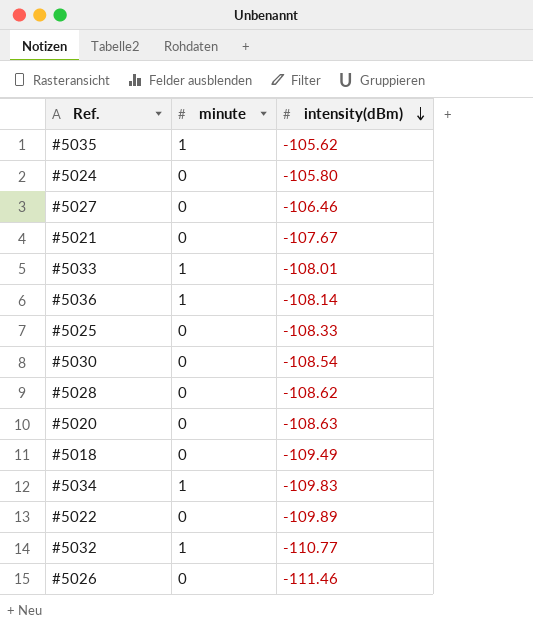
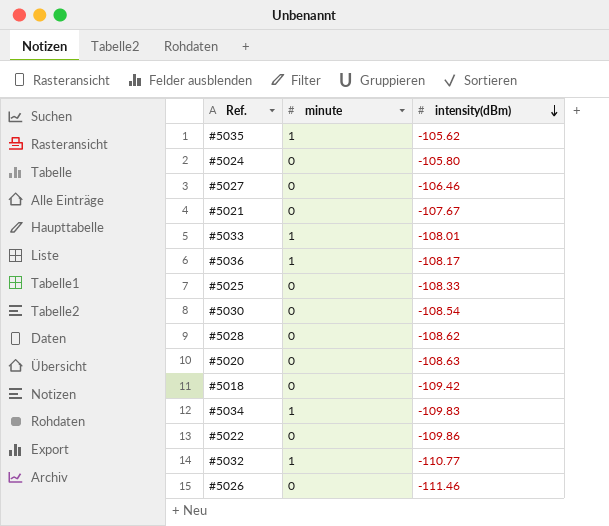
#5036 | intensity(dBm): -108.14 -> -108.17
#5018 | intensity(dBm): -109.49 -> -109.42
#5022 | intensity(dBm): -109.89 -> -109.86

